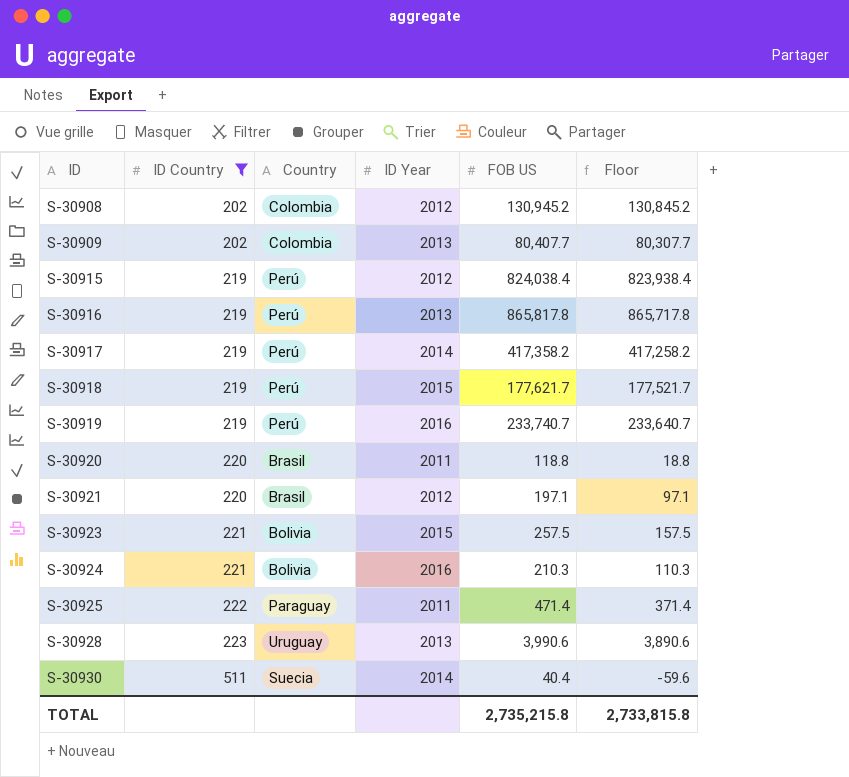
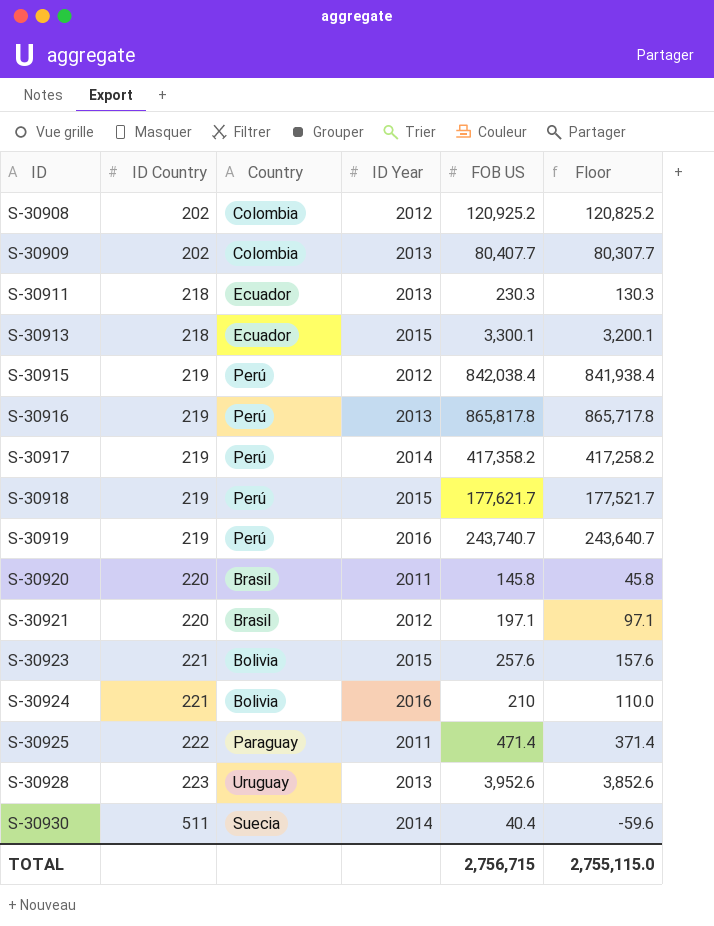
filter: ID Country != 218 -> none
S-30908 | FOB US: 130,945.2 -> 120,925.2
S-30908 | Floor: 130,845.2 -> 120,825.2
S-30915 | FOB US: 824,038.4 -> 842,038.4
S-30915 | Floor: 823,938.4 -> 841,938.4
S-30919 | FOB US: 233,740.7 -> 243,740.7
S-30919 | Floor: 233,640.7 -> 243,640.7
S-30920 | FOB US: 118.8 -> 145.8
S-30920 | Floor: 18.8 -> 45.8
S-30923 | FOB US: 257.5 -> 257.6
S-30923 | Floor: 157.5 -> 157.6
S-30924 | FOB US: 210.3 -> 210
S-30924 | Floor: 110.3 -> 110.0
S-30928 | FOB US: 3,990.6 -> 3,952.6
S-30928 | Floor: 3,890.6 -> 3,852.6
TOTAL | FOB US: 2,735,215.8 -> 2,756,715
TOTAL | Floor: 2,733,815.8 -> 2,755,115.0

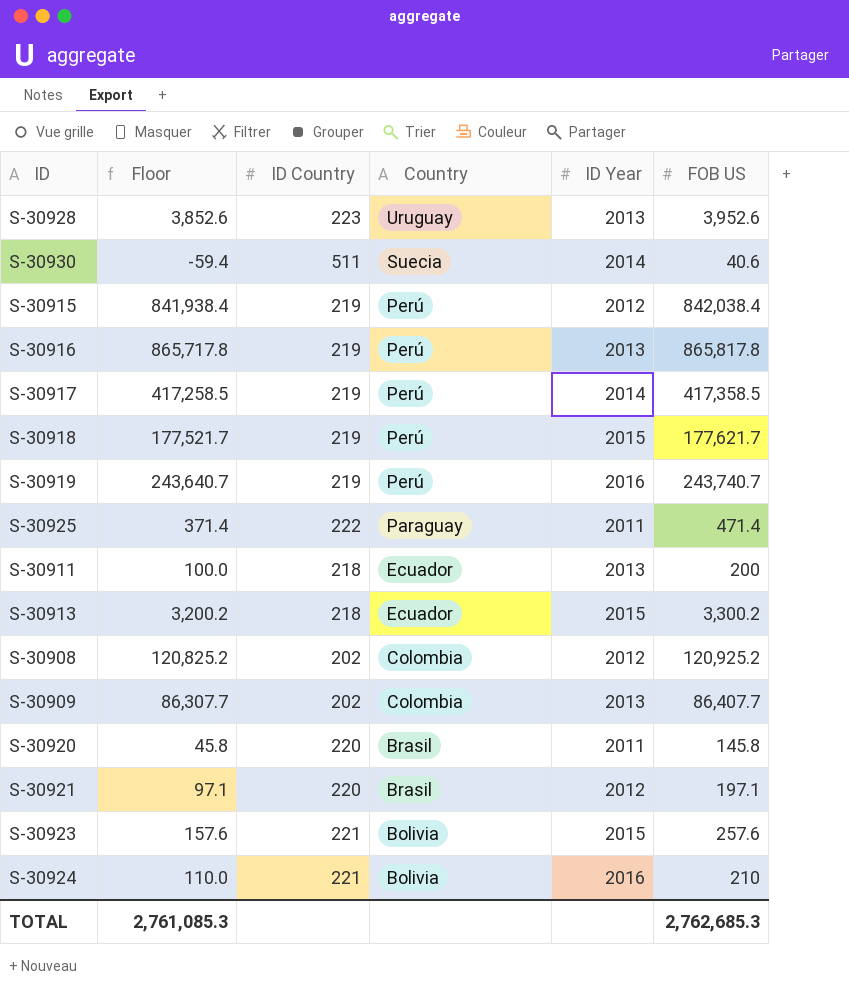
row order: ID ascending -> Country descending
column Floor | position: 6 -> 2
S-30930 | Floor: -59.6 -> -59.4
S-30930 | FOB US: 40.4 -> 40.6
S-30917 | Floor: 417,258.2 -> 417,258.5
S-30917 | FOB US: 417,358.2 -> 417,358.5
S-30911 | Floor: 130.3 -> 100.0
S-30911 | FOB US: 230.3 -> 200
S-30913 | Floor: 3,200.1 -> 3,200.2
S-30913 | FOB US: 3,300.1 -> 3,300.2
S-30909 | Floor: 80,307.7 -> 86,307.7
S-30909 | FOB US: 80,407.7 -> 86,407.7
TOTAL | Floor: 2,755,115.0 -> 2,761,085.3
TOTAL | FOB US: 2,756,715 -> 2,762,685.3

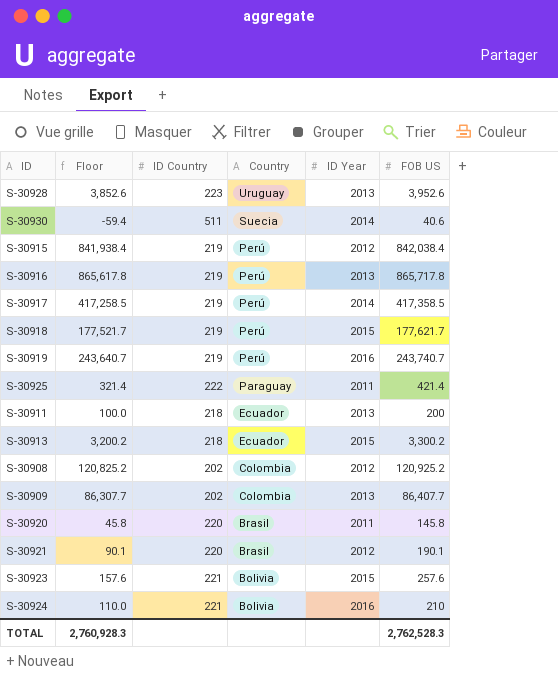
S-30916 | Floor: 865,717.8 -> 865,617.8
S-30916 | FOB US: 865,817.8 -> 865,717.8
S-30925 | Floor: 371.4 -> 321.4
S-30925 | FOB US: 471.4 -> 421.4
S-30921 | Floor: 97.1 -> 90.1
S-30921 | FOB US: 197.1 -> 190.1
TOTAL | Floor: 2,761,085.3 -> 2,760,928.3
TOTAL | FOB US: 2,762,685.3 -> 2,762,528.3

